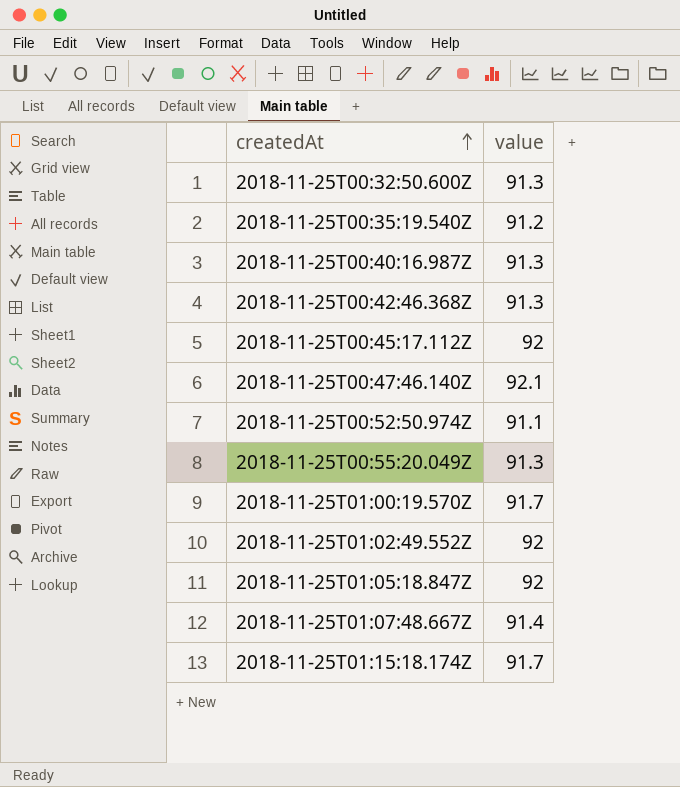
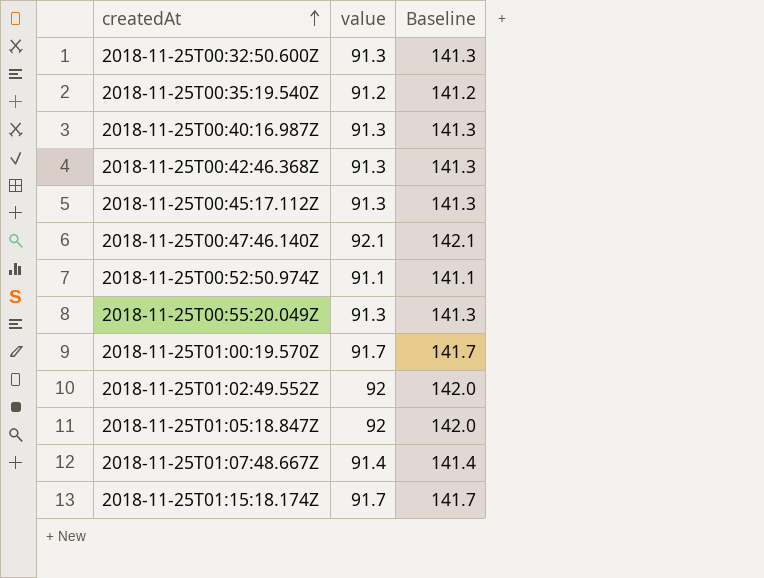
column Baseline | formula: none -> [value] + 50
2018-11-25T00:45:17.112Z | value: 92 -> 91.3

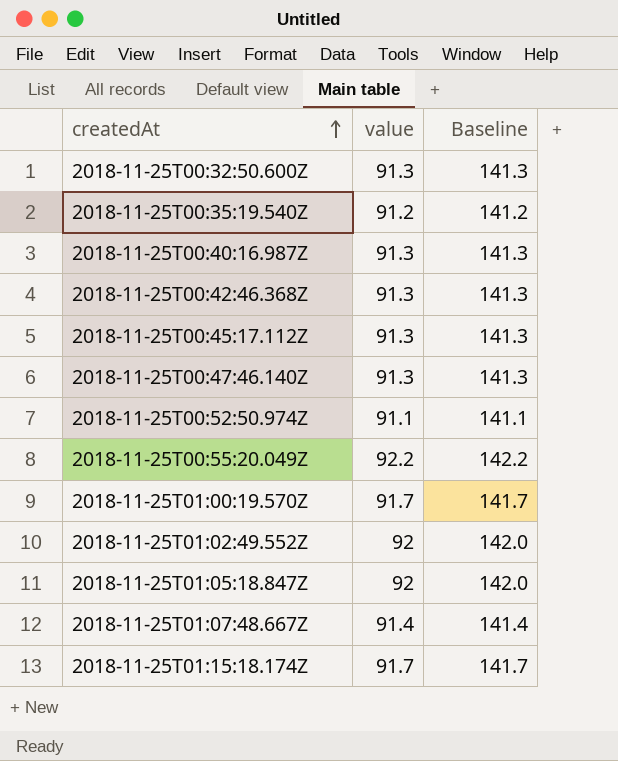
2018-11-25T00:47:46.140Z | value: 92.1 -> 91.3
2018-11-25T00:47:46.140Z | Baseline: 142.1 -> 141.3
2018-11-25T00:55:20.049Z | value: 91.3 -> 92.2
2018-11-25T00:55:20.049Z | Baseline: 141.3 -> 142.2

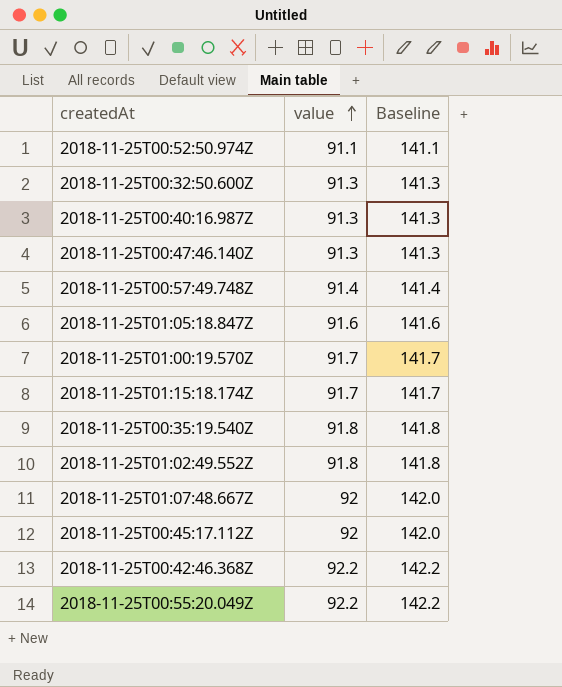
row order: createdAt ascending -> value ascending
row 2018-11-25T00:57:49.748Z: none -> 91.4 | 141.4
2018-11-25T01:05:18.847Z | value: 92 -> 91.6
2018-11-25T01:05:18.847Z | Baseline: 142.0 -> 141.6
2018-11-25T00:35:19.540Z | value: 91.2 -> 91.8
2018-11-25T00:35:19.540Z | Baseline: 141.2 -> 141.8
2018-11-25T01:02:49.552Z | value: 92 -> 91.8
2018-11-25T01:02:49.552Z | Baseline: 142.0 -> 141.8
2018-11-25T01:07:48.667Z | value: 91.4 -> 92
2018-11-25T01:07:48.667Z | Baseline: 141.4 -> 142.0
2018-11-25T00:45:17.112Z | value: 91.3 -> 92
2018-11-25T00:45:17.112Z | Baseline: 141.3 -> 142.0
2018-11-25T00:42:46.368Z | value: 91.3 -> 92.2
2018-11-25T00:42:46.368Z | Baseline: 141.3 -> 142.2

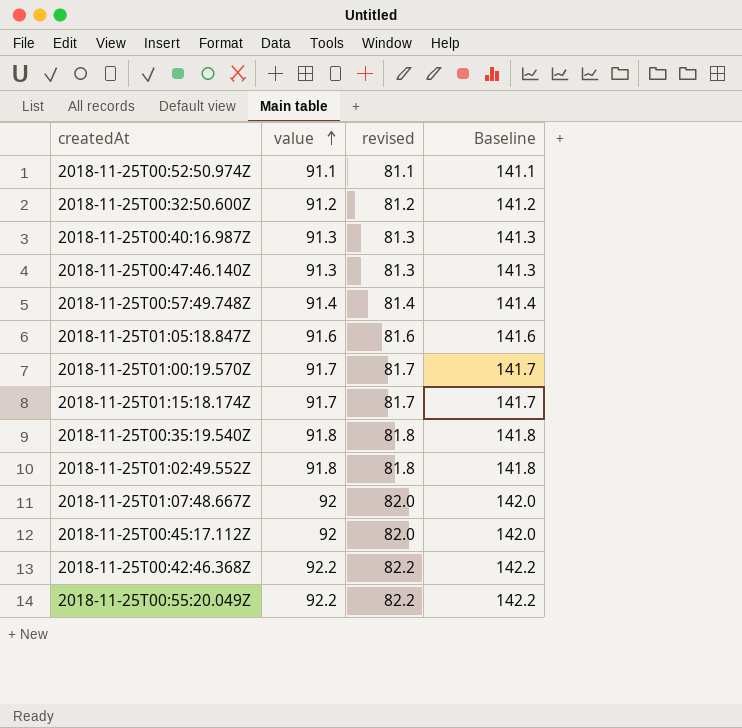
column revised | formula: none -> [value] - 10
2018-11-25T00:32:50.600Z | value: 91.3 -> 91.2
2018-11-25T00:32:50.600Z | Baseline: 141.3 -> 141.2

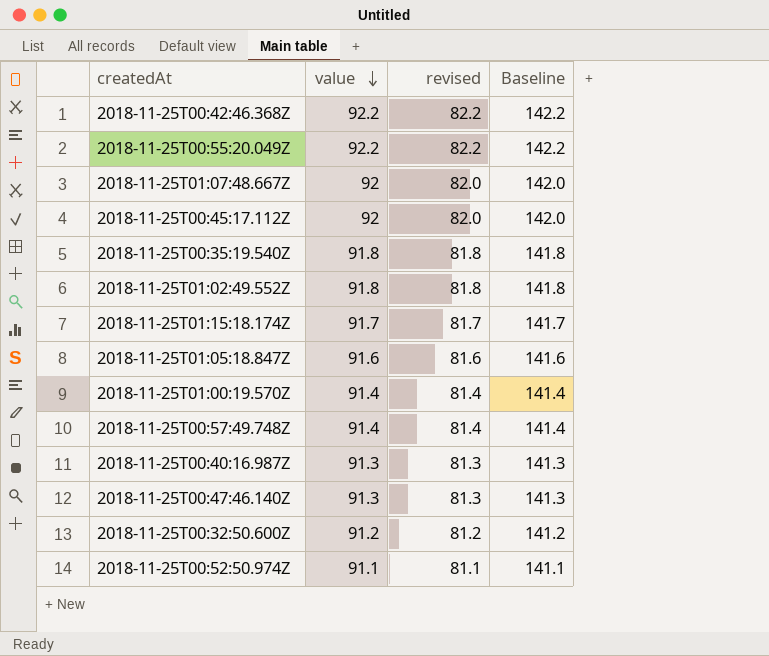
row order: value ascending -> value descending
2018-11-25T01:00:19.570Z | value: 91.7 -> 91.4
2018-11-25T01:00:19.570Z | revised: 81.7 -> 81.4
2018-11-25T01:00:19.570Z | Baseline: 141.7 -> 141.4

